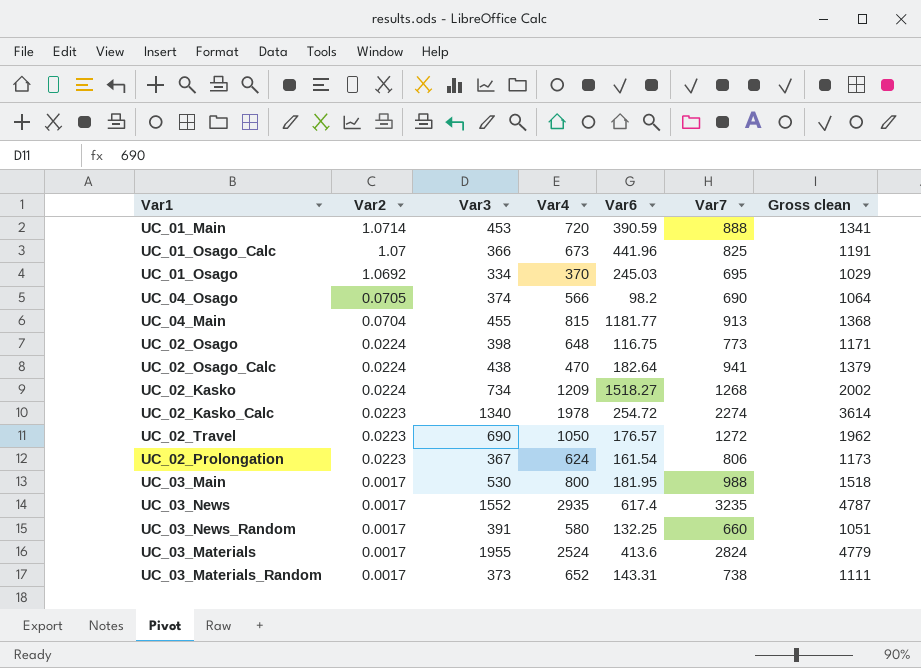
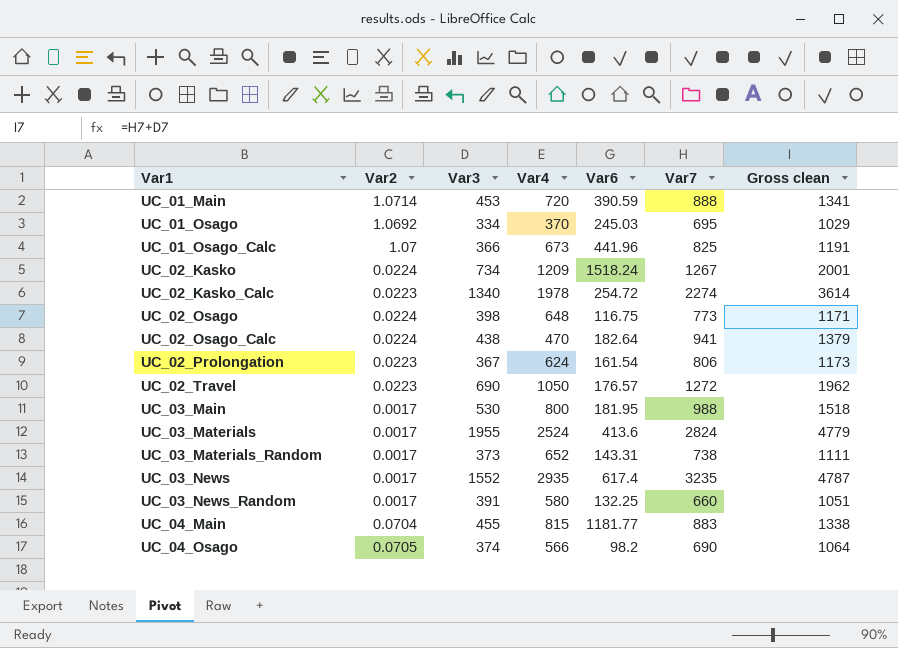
row order: Var2 descending -> Var1 ascending
UC_02_Kasko | Var6: 1518.27 -> 1518.24
UC_02_Kasko | Var7: 1268 -> 1267
UC_02_Kasko | Gross clean: 2002 -> 2001
UC_04_Main | Var7: 913 -> 883
UC_04_Main | Gross clean: 1368 -> 1338

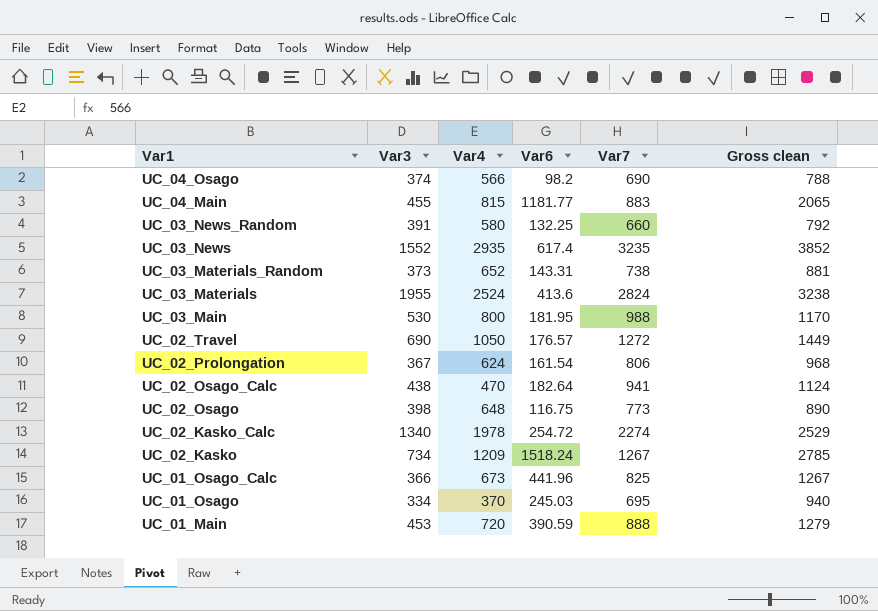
row order: Var1 ascending -> Var1 descending
column Var2 | position: 2 -> none
column Gross clean | formula: [Var3] + [Var7] -> [Var6] + [Var7]

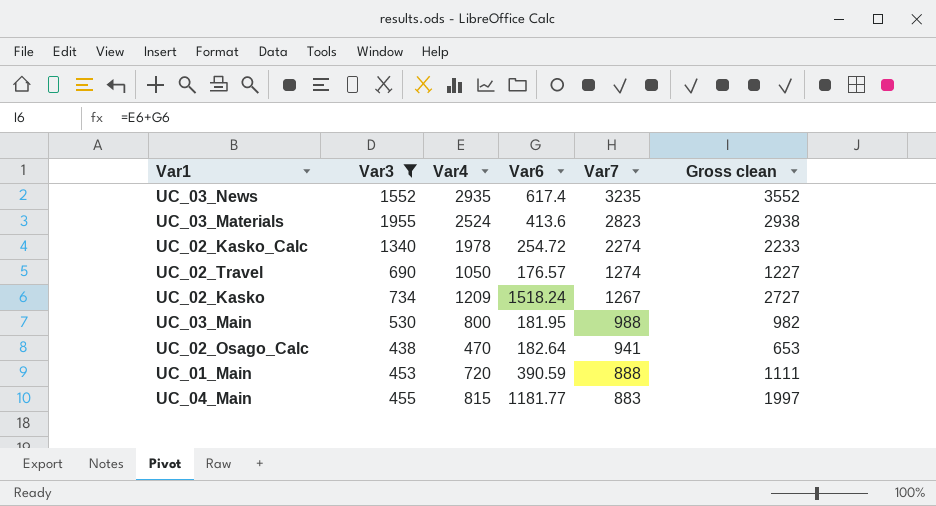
filter: none -> Var3 >= 438
row order: Var1 descending -> Var7 descending
column Gross clean | formula: [Var6] + [Var7] -> [Var4] + [Var6]
UC_03_Materials | Var7: 2824 -> 2823
UC_02_Travel | Var7: 1272 -> 1274

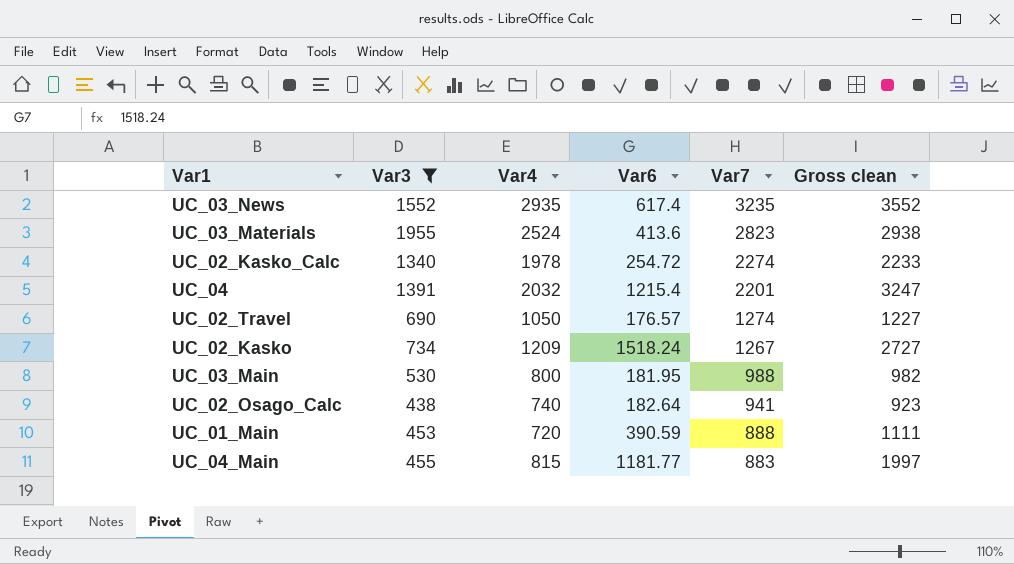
row UC_04: none -> 1391 | 2032 | 1215.4 | 2201 | 3247
UC_02_Osago_Calc | Var4: 470 -> 740
UC_02_Osago_Calc | Gross clean: 653 -> 923

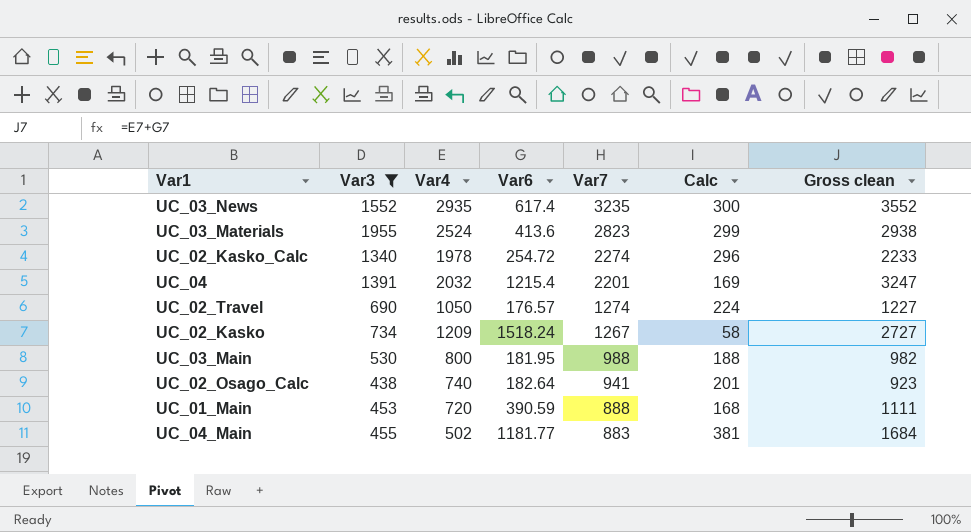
column Calc | formula: none -> [Var7] - [Var4]
UC_04_Main | Var4: 815 -> 502
UC_04_Main | Gross clean: 1997 -> 1684

